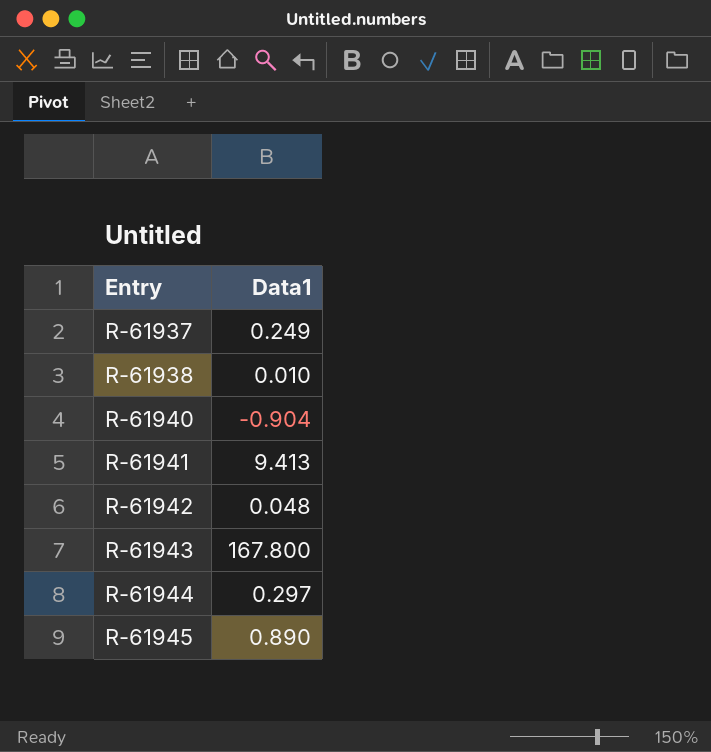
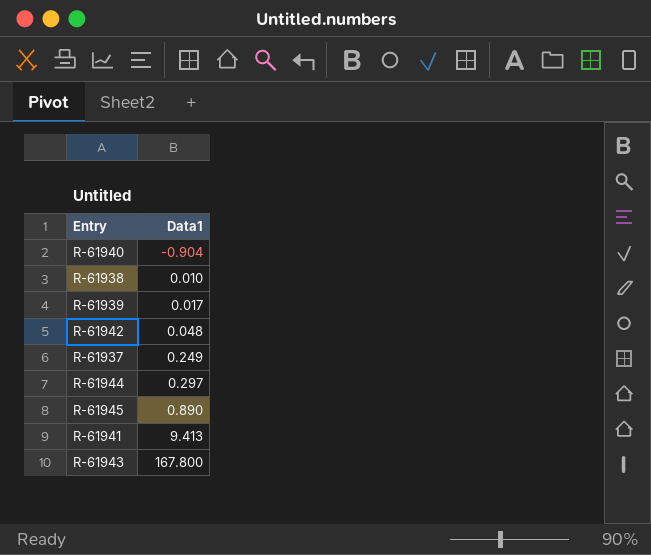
row order: Entry ascending -> Data1 ascending
row R-61939: none -> 0.017

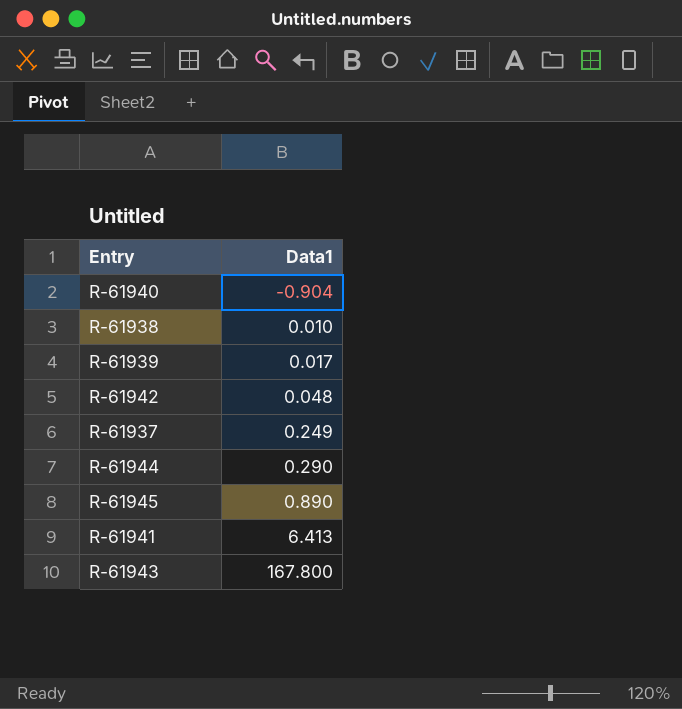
R-61944 | Data1: 0.297 -> 0.290
R-61941 | Data1: 9.413 -> 6.413

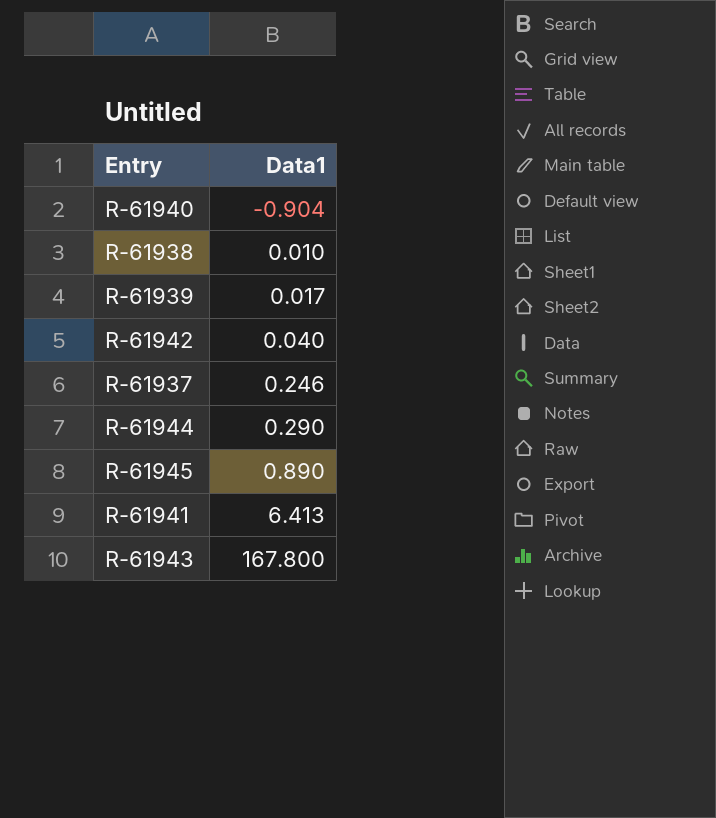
R-61942 | Data1: 0.048 -> 0.040
R-61937 | Data1: 0.249 -> 0.246

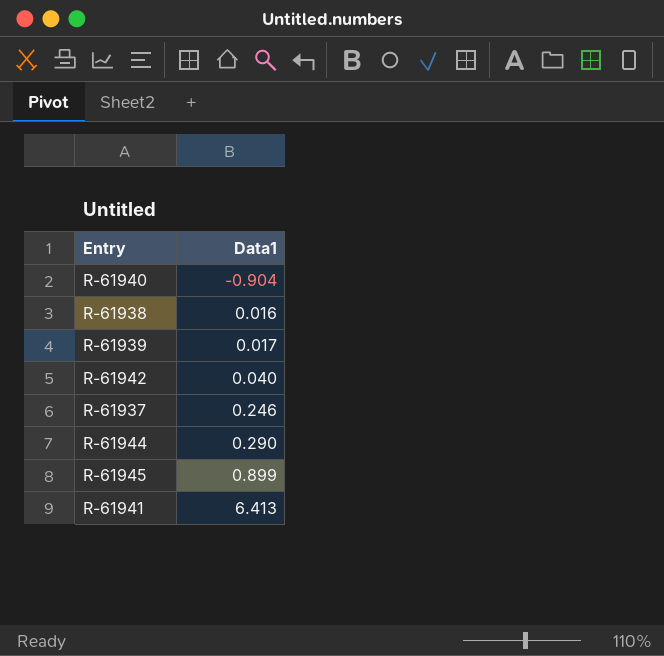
row R-61943: 167.800 -> none
R-61938 | Data1: 0.010 -> 0.016
R-61945 | Data1: 0.890 -> 0.899

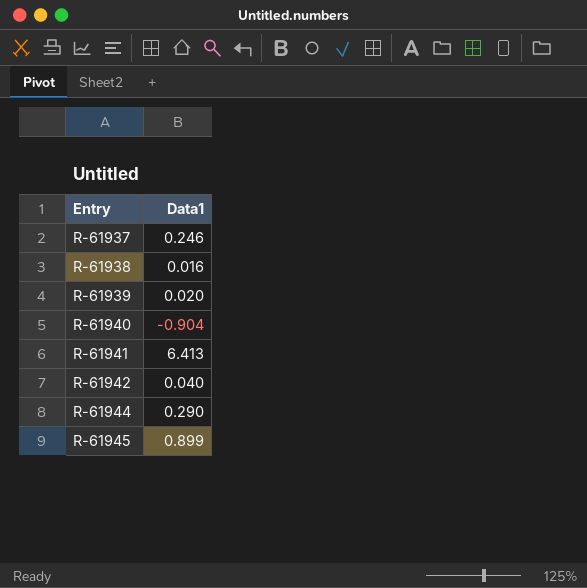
row order: Data1 ascending -> Entry ascending
R-61939 | Data1: 0.017 -> 0.020

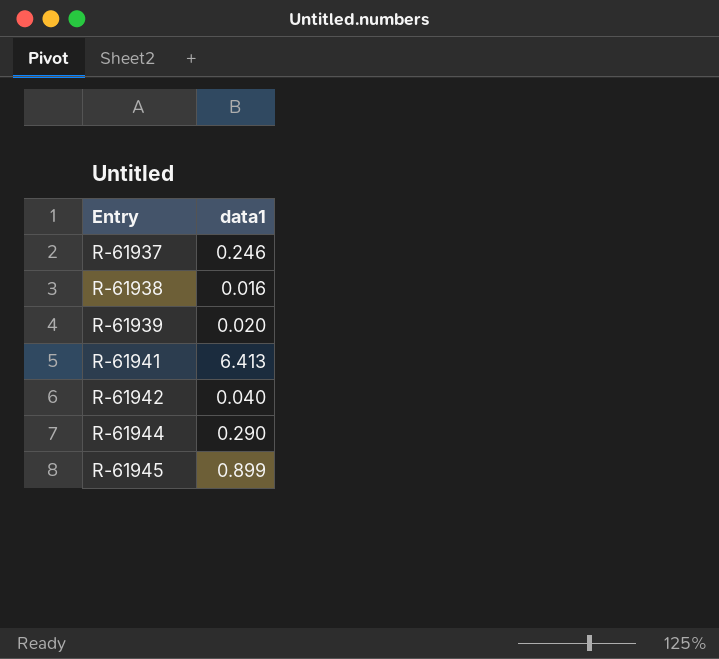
column name: Data1 -> data1
row R-61940: -0.904 -> none

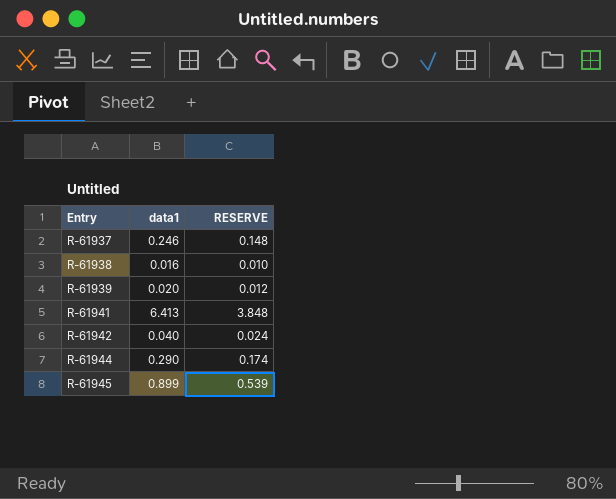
column RESERVE | formula: none -> [data1] * 0.6

